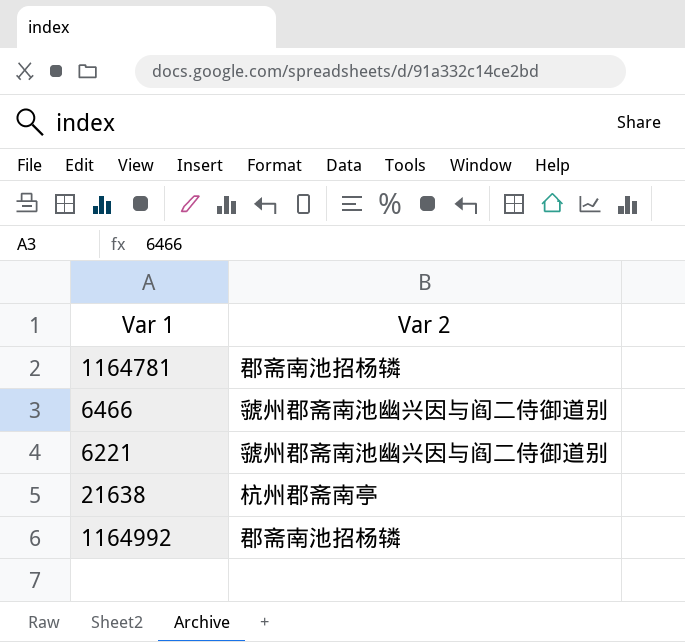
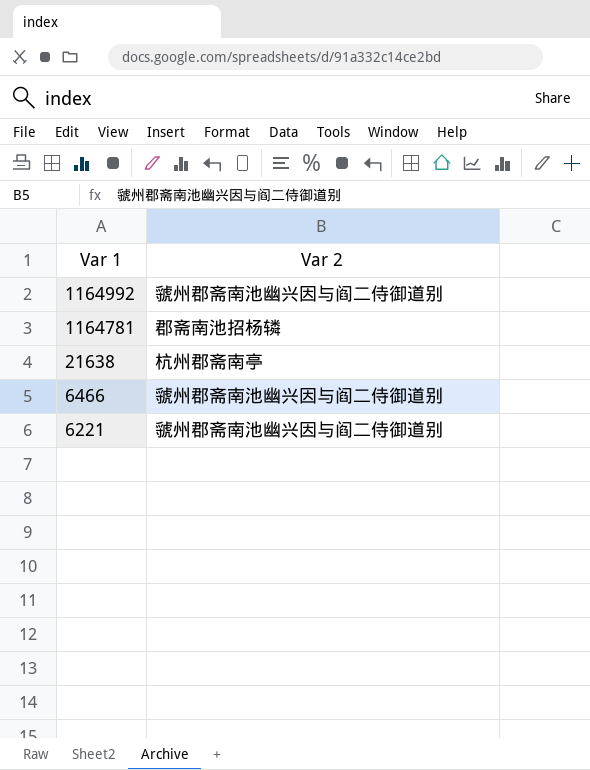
row order: none -> Var 1 descending
1164992 | Var 2: 郡斋南池招杨辚 -> 虢州郡斋南池幽兴因与阎二侍御道别

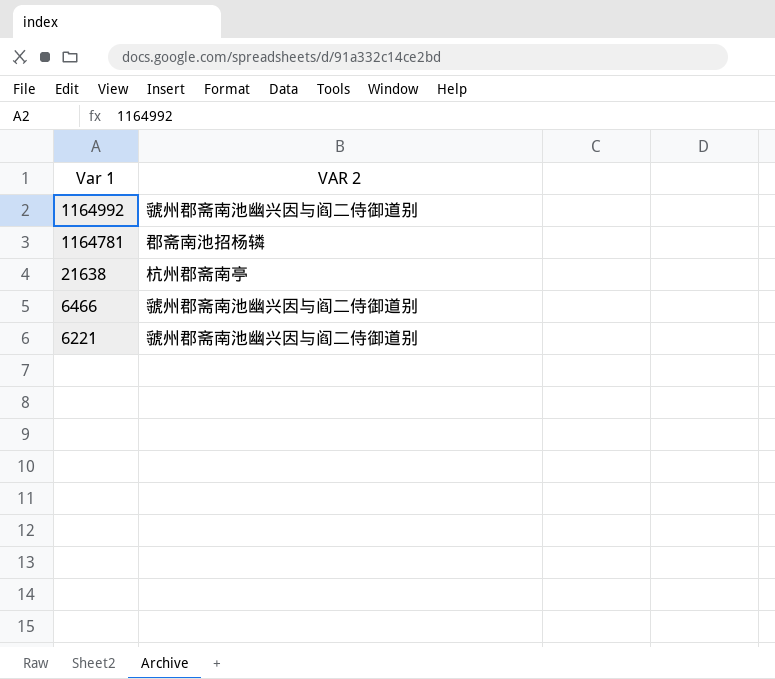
column name: Var 2 -> VAR 2

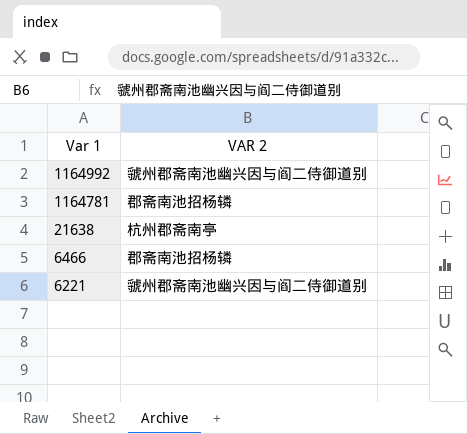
6466 | VAR 2: 虢州郡斋南池幽兴因与阎二侍御道别 -> 郡斋南池招杨辚

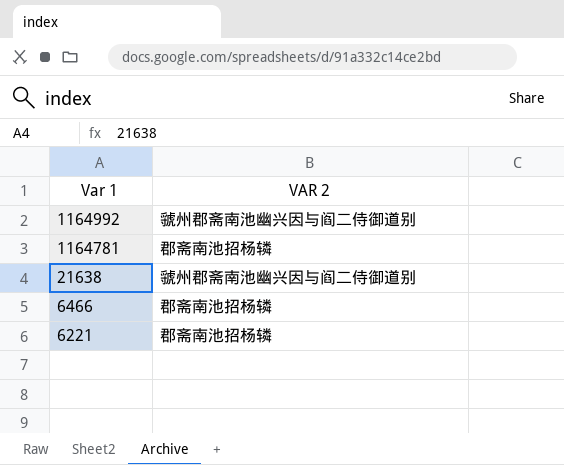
21638 | VAR 2: 杭州郡斋南亭 -> 虢州郡斋南池幽兴因与阎二侍御道别
6221 | VAR 2: 虢州郡斋南池幽兴因与阎二侍御道别 -> 郡斋南池招杨辚

